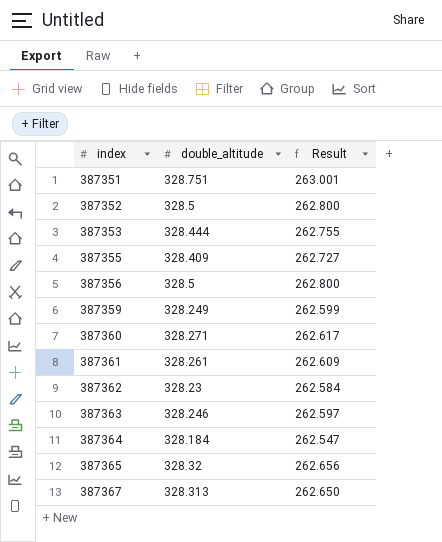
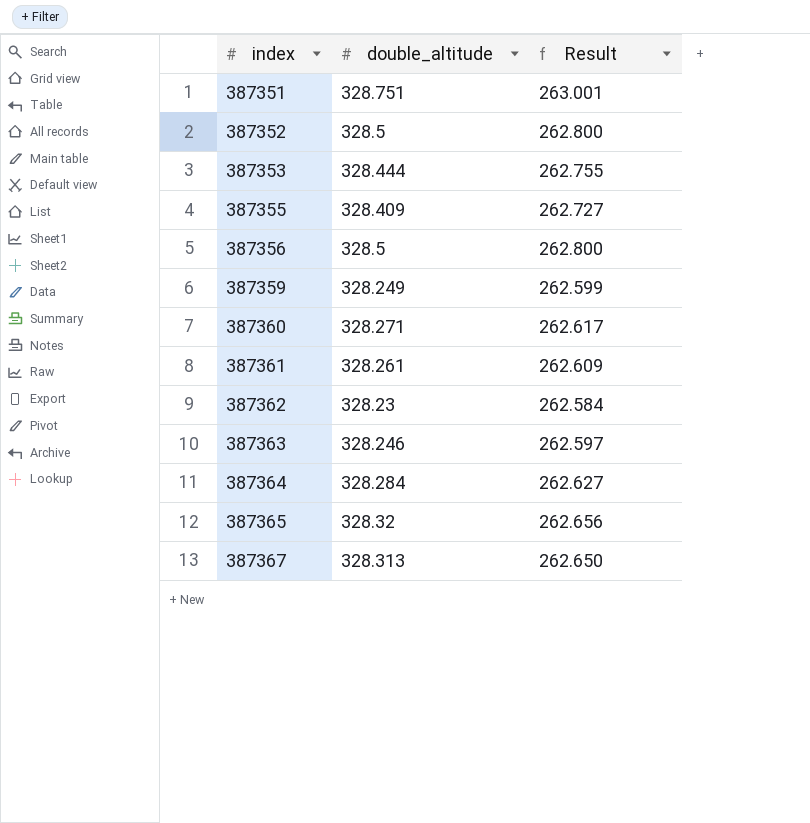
387364 | double_altitude: 328.184 -> 328.284
387364 | Result: 262.547 -> 262.627

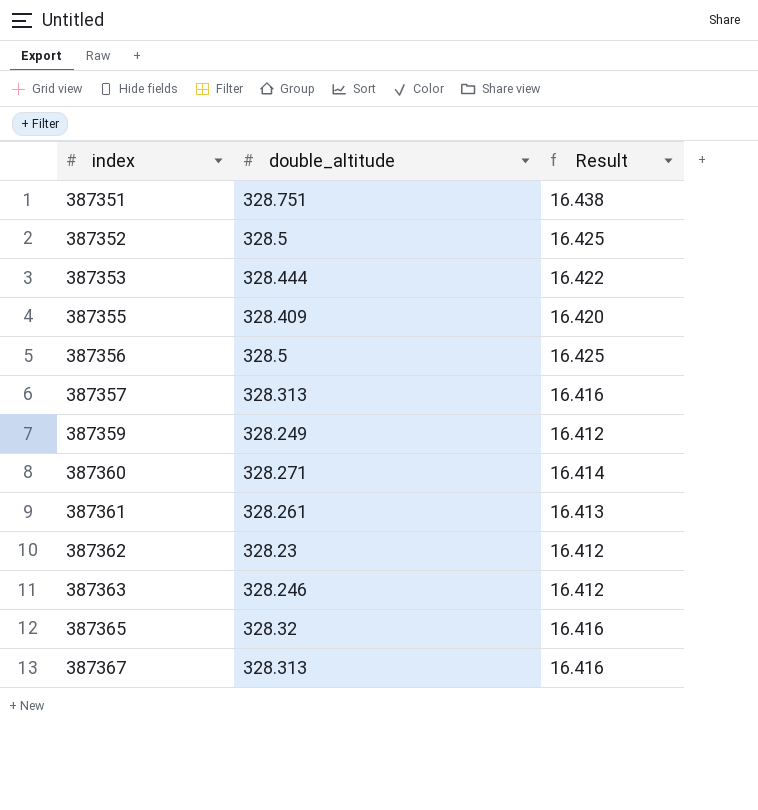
column Result | formula: [double_altitude] * 0.8 -> [double_altitude] * 0.05
row 387364: 328.284 | 262.627 -> none
row 387357: none -> 328.313 | 16.416

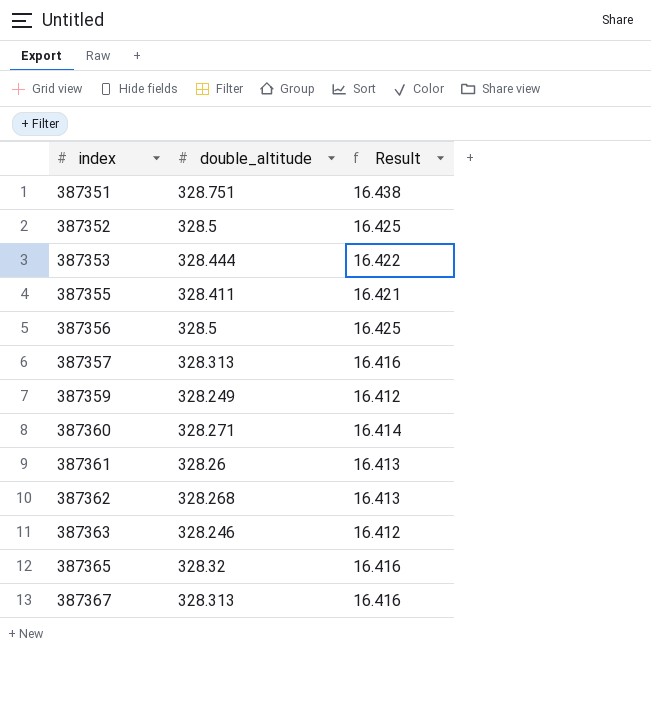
387355 | double_altitude: 328.409 -> 328.411
387355 | Result: 16.420 -> 16.421
387361 | double_altitude: 328.261 -> 328.26
387362 | double_altitude: 328.23 -> 328.268
387362 | Result: 16.412 -> 16.413

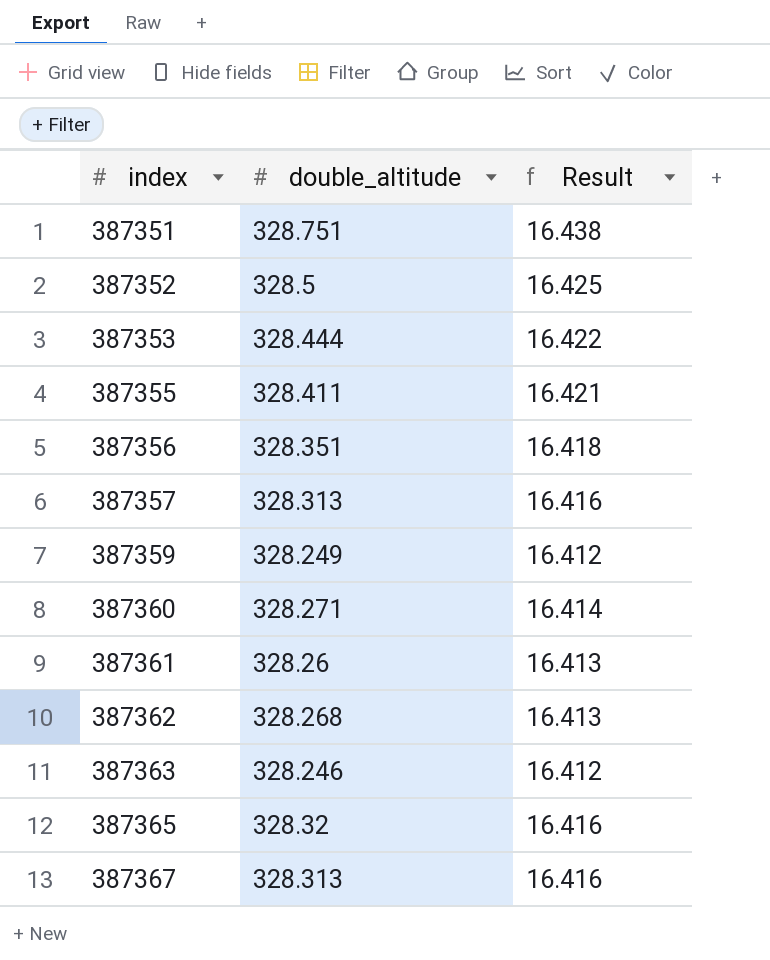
387356 | double_altitude: 328.5 -> 328.351
387356 | Result: 16.425 -> 16.418

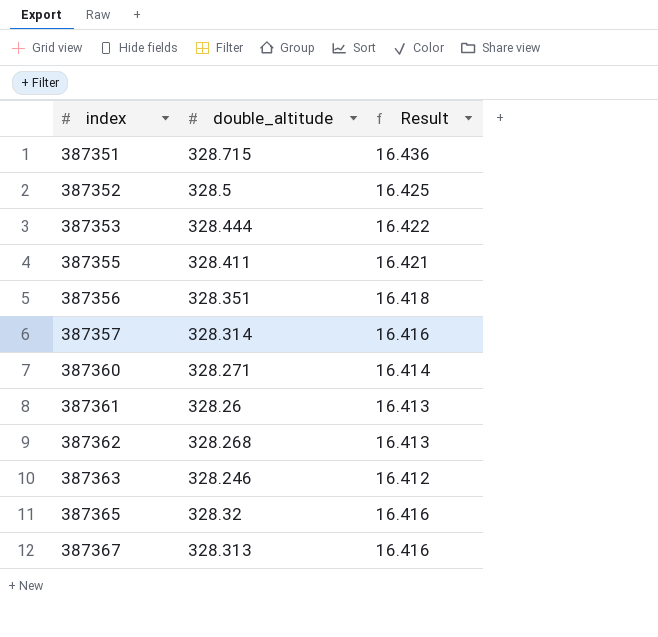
row 387359: 328.249 | 16.412 -> none
387351 | double_altitude: 328.751 -> 328.715
387351 | Result: 16.438 -> 16.436
387357 | double_altitude: 328.313 -> 328.314

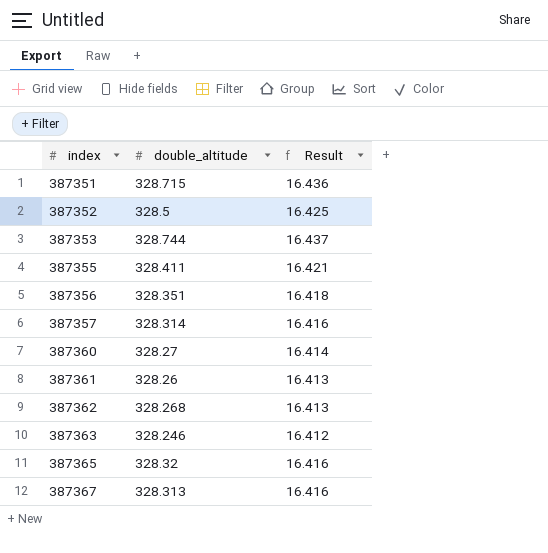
387353 | double_altitude: 328.444 -> 328.744
387353 | Result: 16.422 -> 16.437
387360 | double_altitude: 328.271 -> 328.27

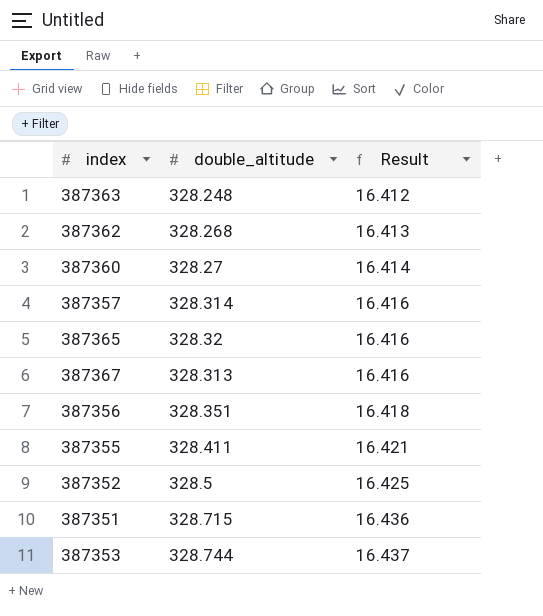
row order: index ascending -> Result ascending
row 387361: 328.26 | 16.413 -> none
387363 | double_altitude: 328.246 -> 328.248

